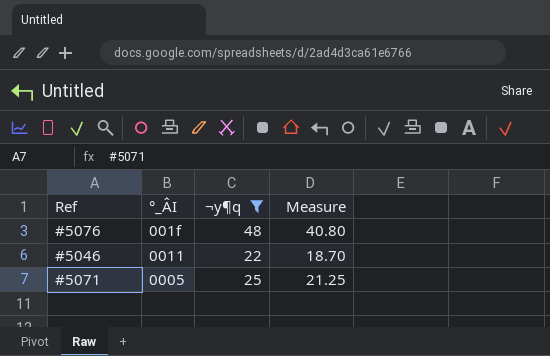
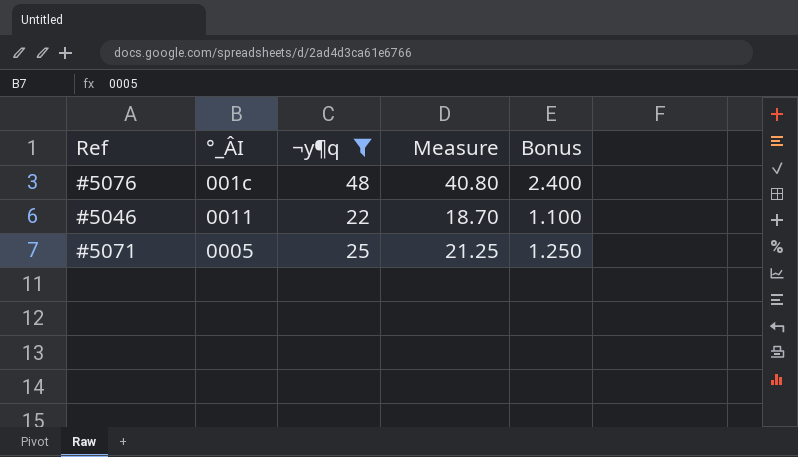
column Bonus | formula: none -> [¬y¶q] * 0.05
#5076 | °_ÂI: 001f -> 001c

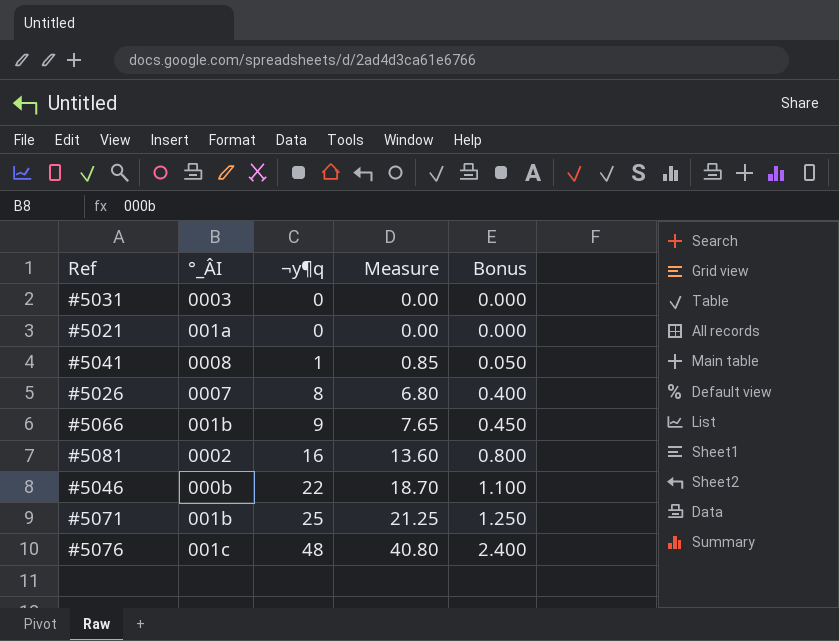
filter: ¬y¶q >= 22 -> none
row order: none -> ¬y¶q ascending
#5046 | °_ÂI: 0011 -> 000b
#5071 | °_ÂI: 0005 -> 001b

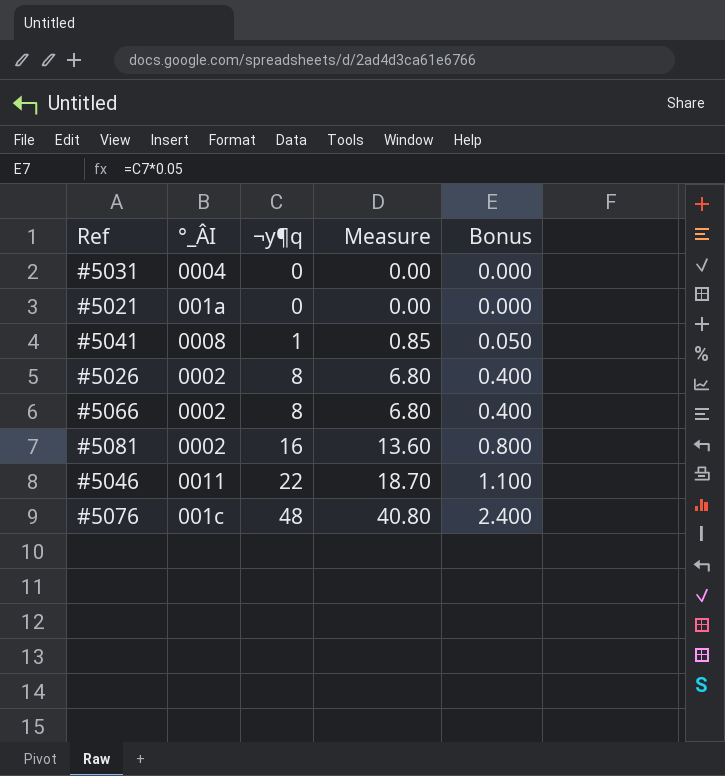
row #5071: 001b | 25 | 21.25 | 1.250 -> none
#5031 | °_ÂI: 0003 -> 0004
#5026 | °_ÂI: 0007 -> 0002
#5066 | °_ÂI: 001b -> 0002
#5066 | ¬y¶q: 9 -> 8
#5066 | Measure: 7.65 -> 6.80
#5066 | Bonus: 0.450 -> 0.400
#5046 | °_ÂI: 000b -> 0011

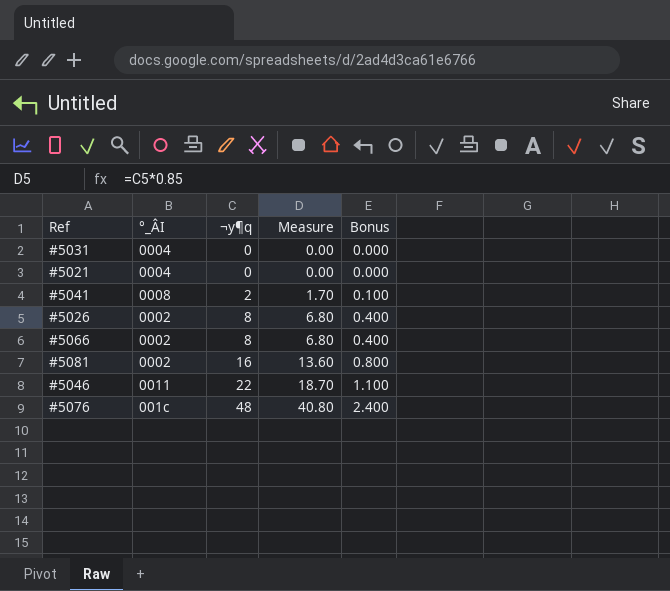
#5021 | °_ÂI: 001a -> 0004
#5041 | ¬y¶q: 1 -> 2
#5041 | Measure: 0.85 -> 1.70
#5041 | Bonus: 0.050 -> 0.100

